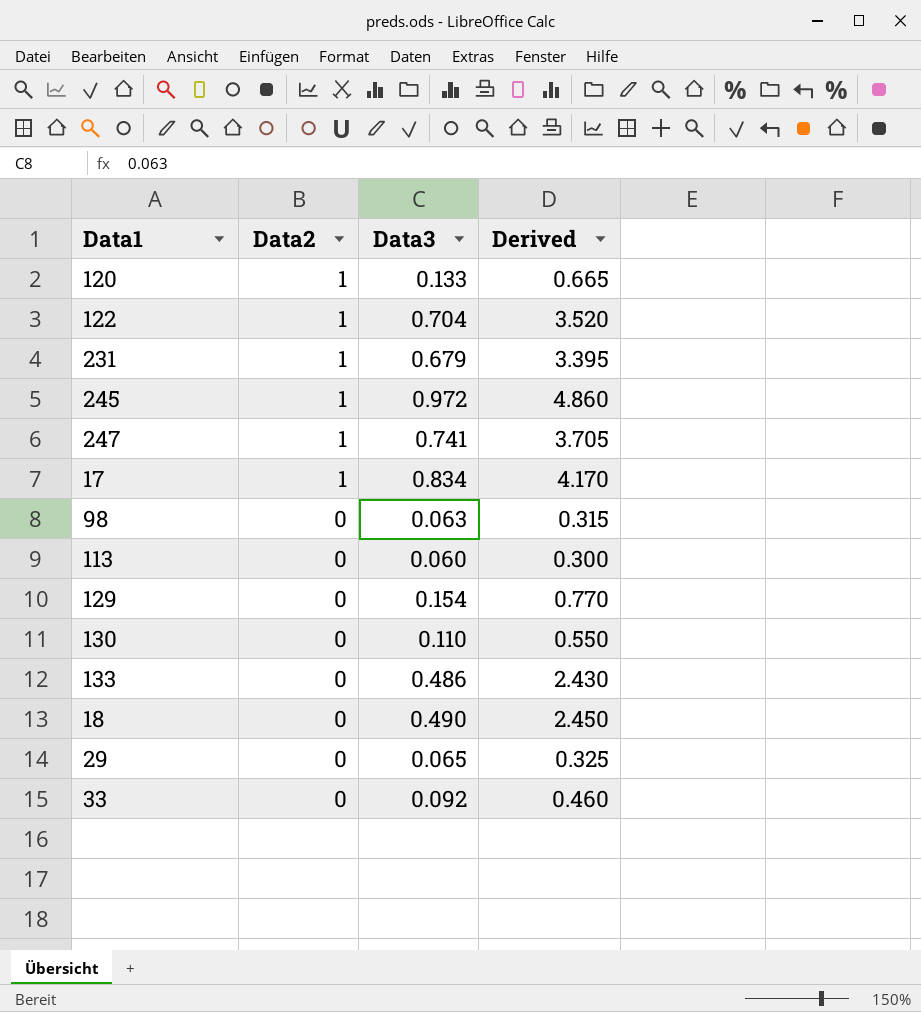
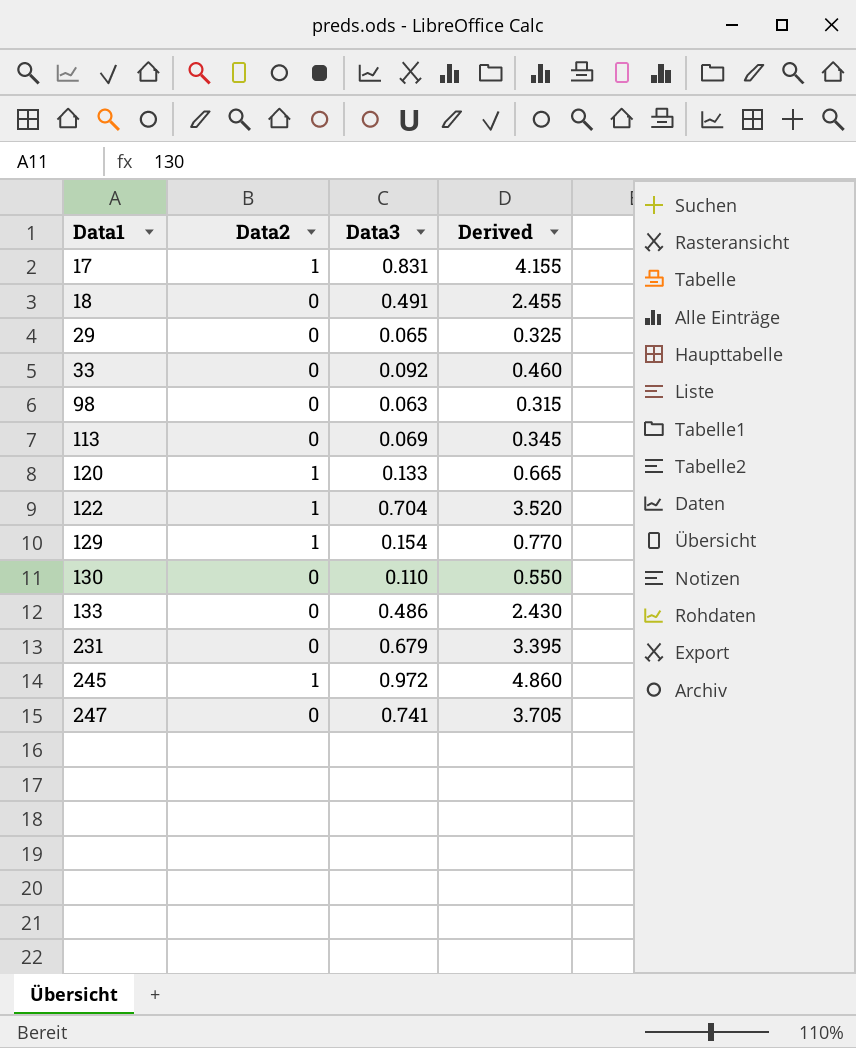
row order: Data2 descending -> Data1 ascending
17 | Data3: 0.834 -> 0.831
17 | Derived: 4.170 -> 4.155
18 | Data3: 0.490 -> 0.491
18 | Derived: 2.450 -> 2.455
113 | Data3: 0.060 -> 0.069
113 | Derived: 0.300 -> 0.345
129 | Data2: 0 -> 1
231 | Data2: 1 -> 0
247 | Data2: 1 -> 0

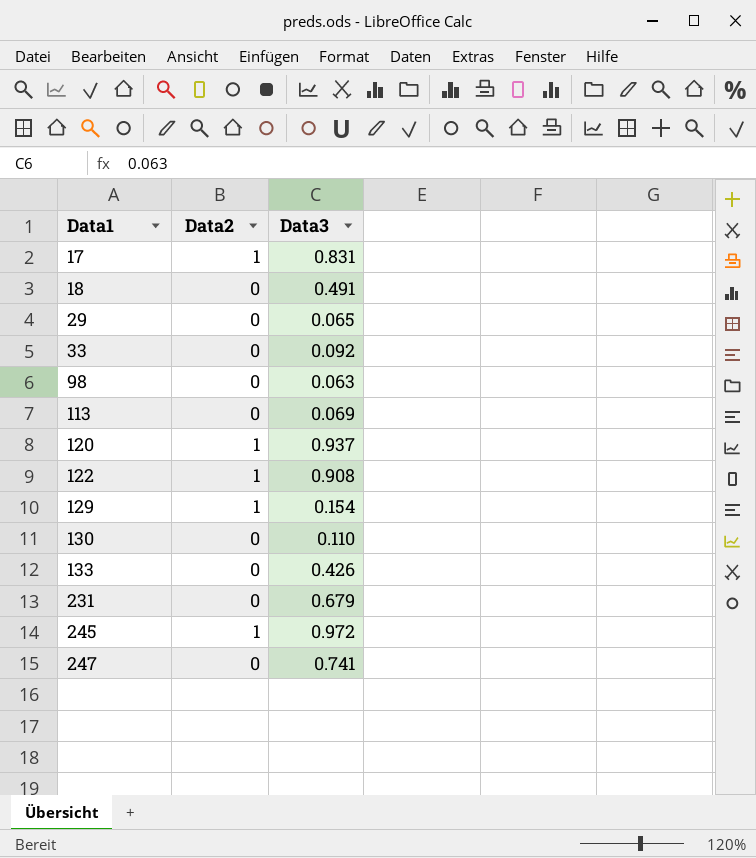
column Derived | formula: [Data3] * 5 -> none
120 | Data3: 0.133 -> 0.937
122 | Data3: 0.704 -> 0.908
133 | Data3: 0.486 -> 0.426

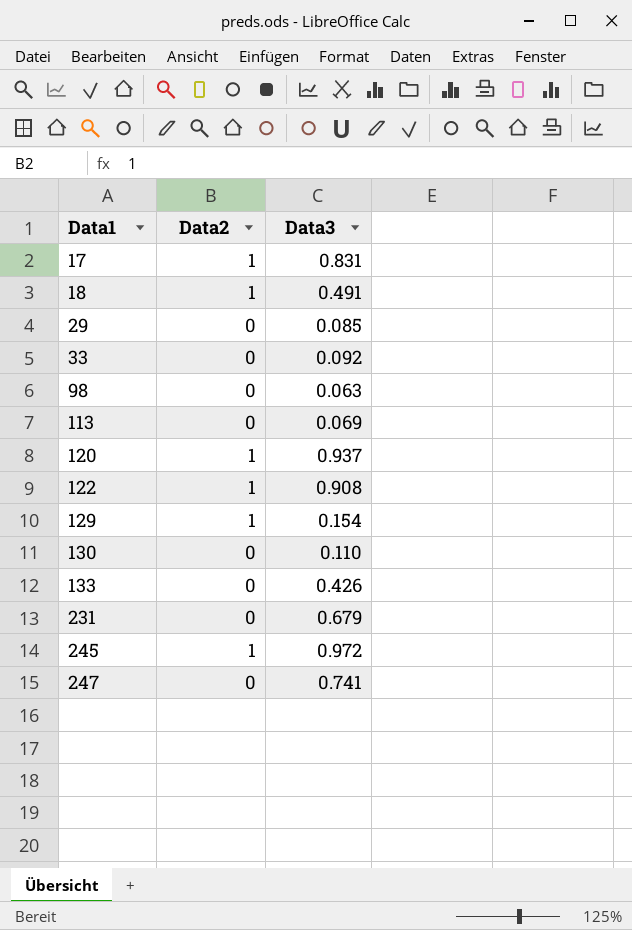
18 | Data2: 0 -> 1
29 | Data3: 0.065 -> 0.085

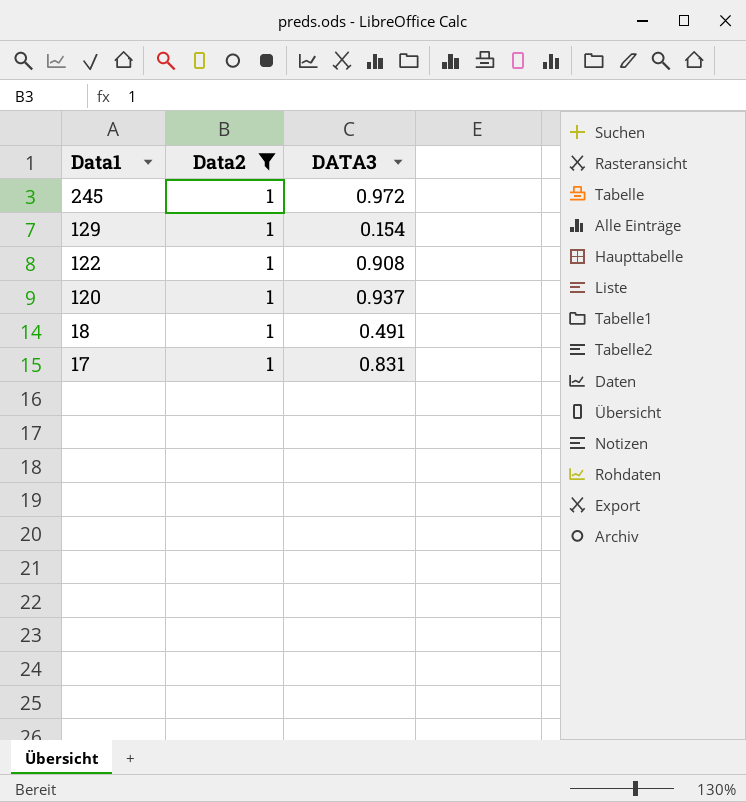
filter: none -> Data2 = 1
row order: Data1 ascending -> Data1 descending
column name: Data3 -> DATA3

